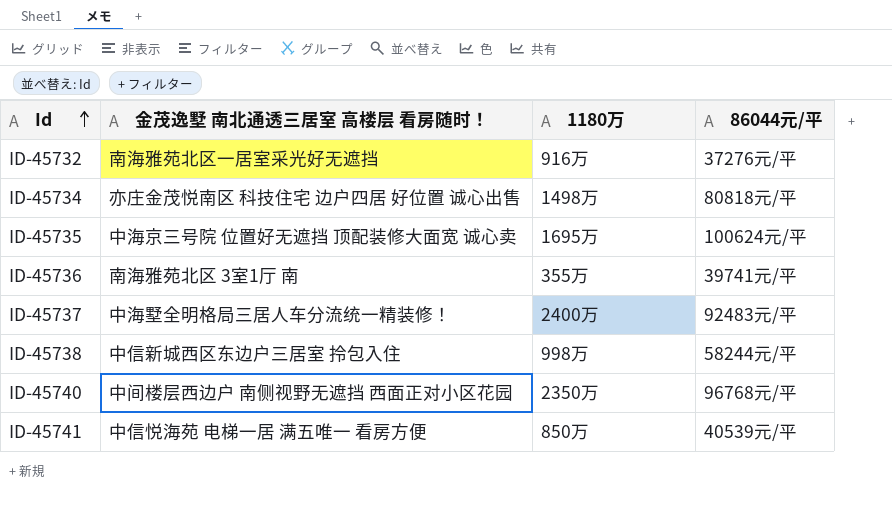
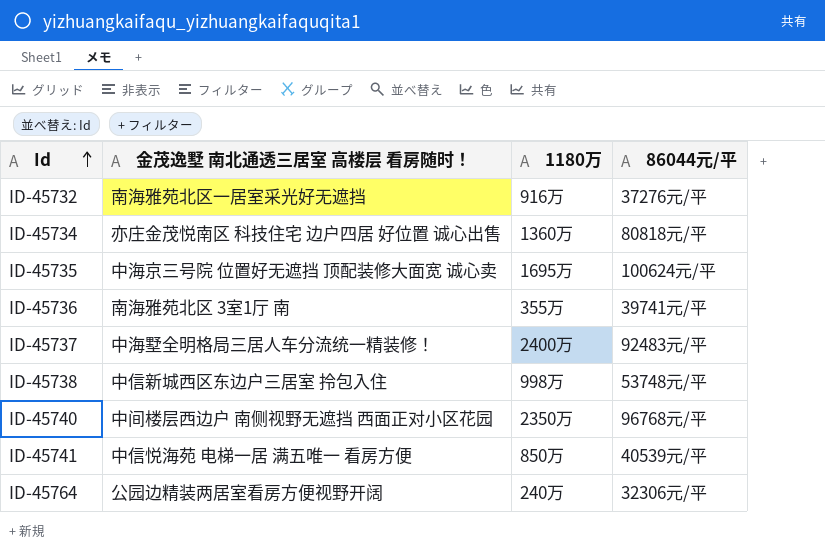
ID-45734 | 1180万: 1498万 -> 1360万
ID-45738 | 86044元/平: 58244元/平 -> 53748元/平
row ID-45764: none -> 公园边精装两居室看房方便视野开阔 | 240万 | 32306元/平

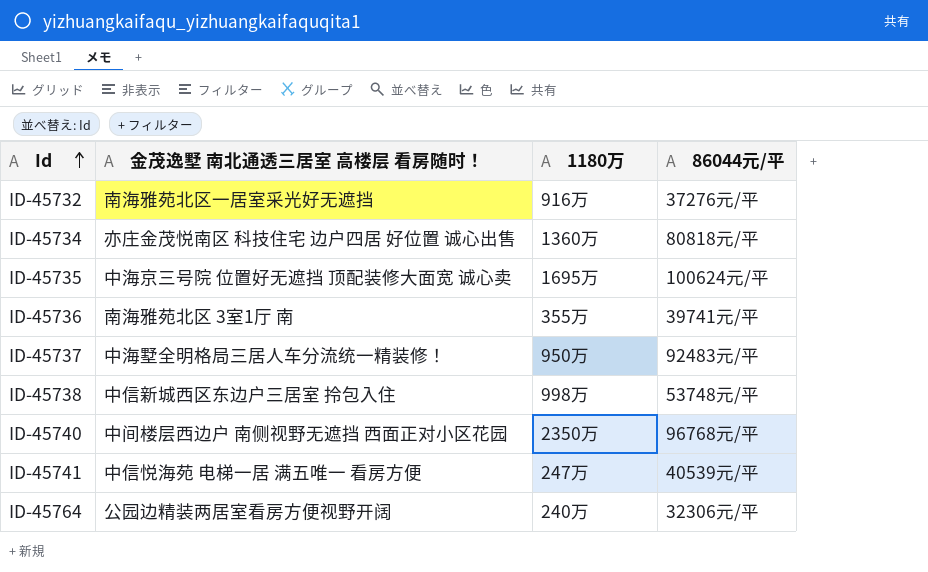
ID-45737 | 1180万: 2400万 -> 950万
ID-45741 | 1180万: 850万 -> 247万

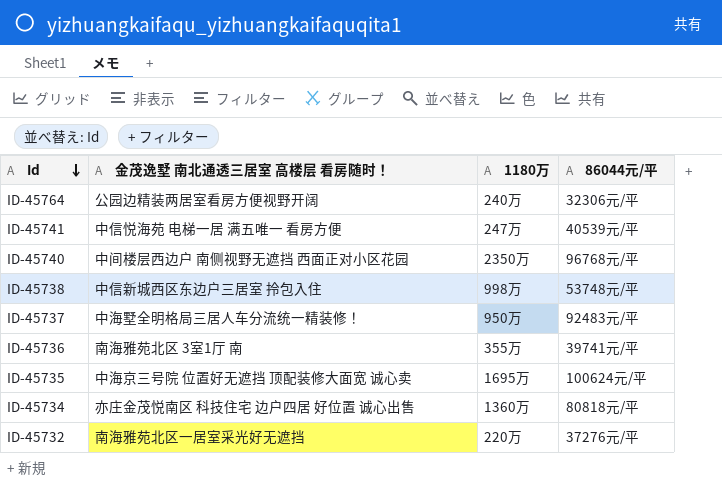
row order: Id ascending -> Id descending
ID-45732 | 1180万: 916万 -> 220万

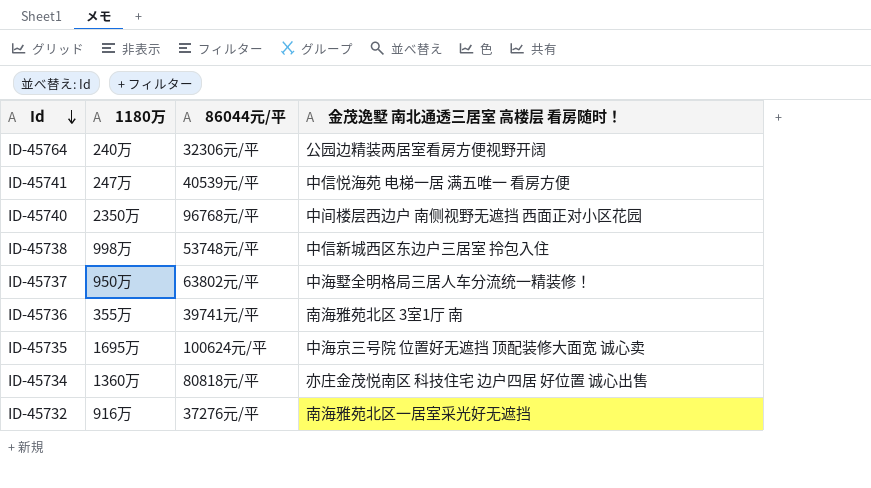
column 金茂逸墅 南北通透三居室 高楼层 看房随时！ | position: 2 -> 4
ID-45737 | 86044元/平: 92483元/平 -> 63802元/平
ID-45732 | 1180万: 220万 -> 916万

